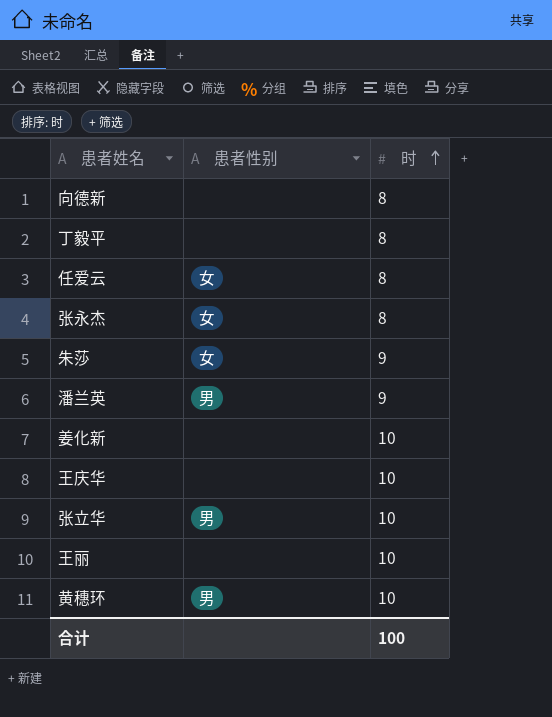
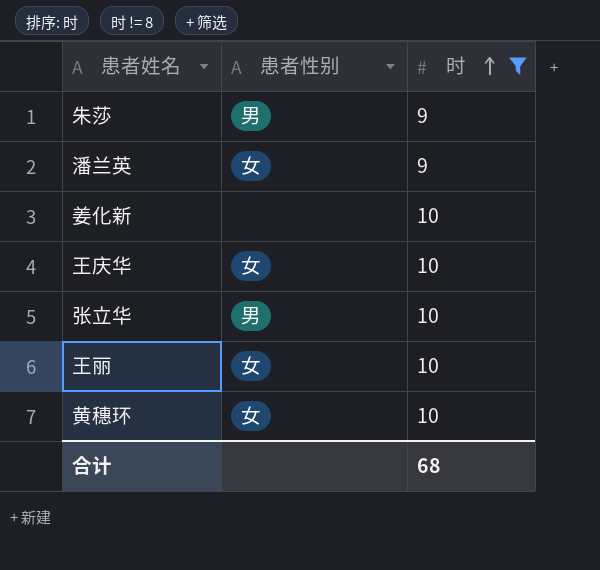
filter: none -> 时 != 8
朱莎 | 患者性别: 女 -> 男
潘兰英 | 患者性别: 男 -> 女
王庆华 | 患者性别: none -> 女
王丽 | 患者性别: none -> 女
黄穗环 | 患者性别: 男 -> 女
合计 | 时: 100 -> 68

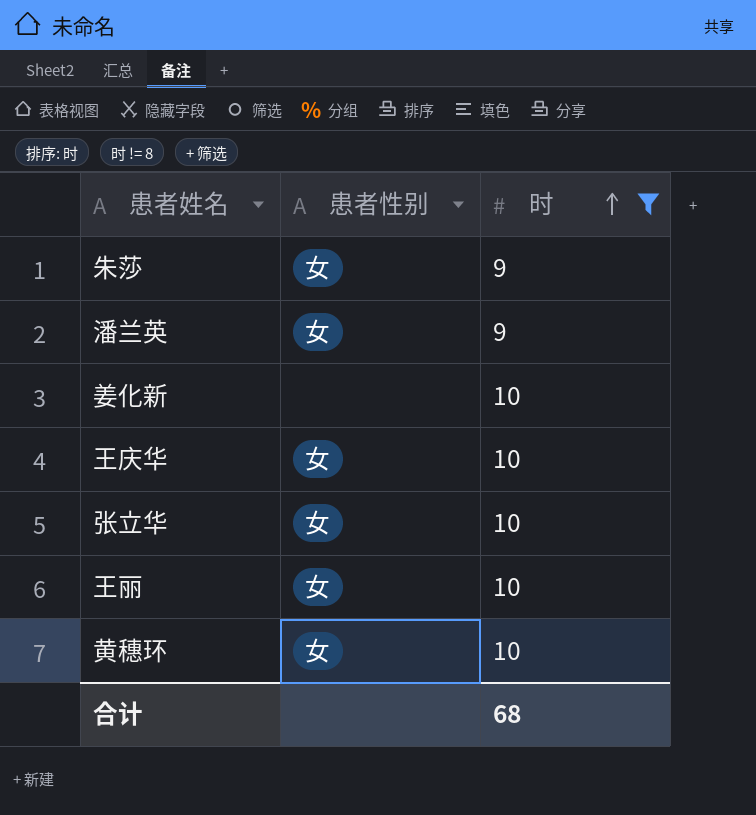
朱莎 | 患者性别: 男 -> 女
张立华 | 患者性别: 男 -> 女

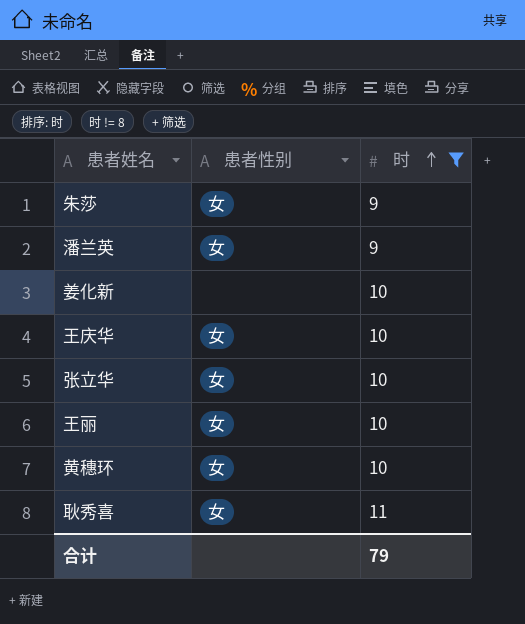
row 耿秀喜: none -> 女 | 11
合计 | 时: 68 -> 79

